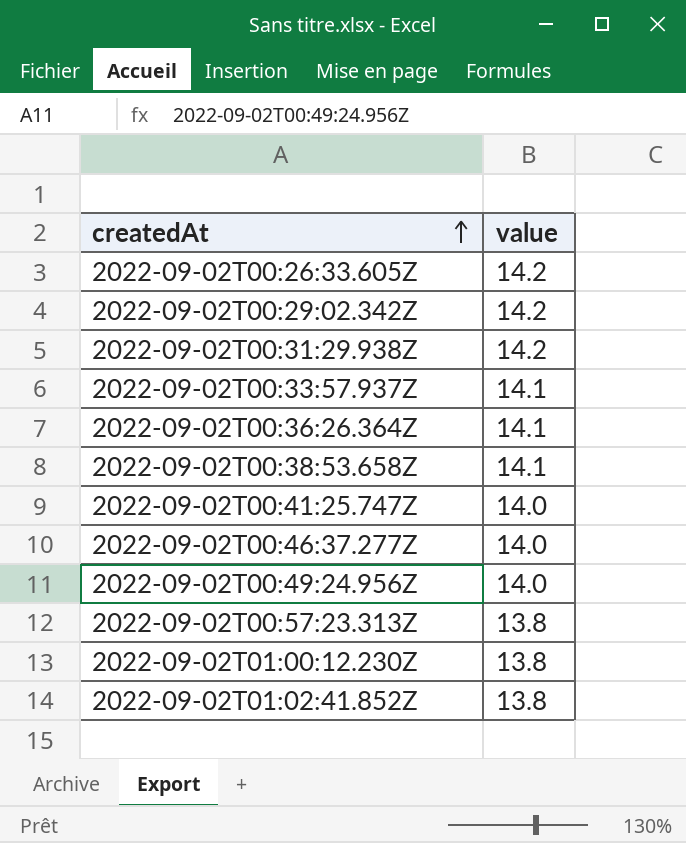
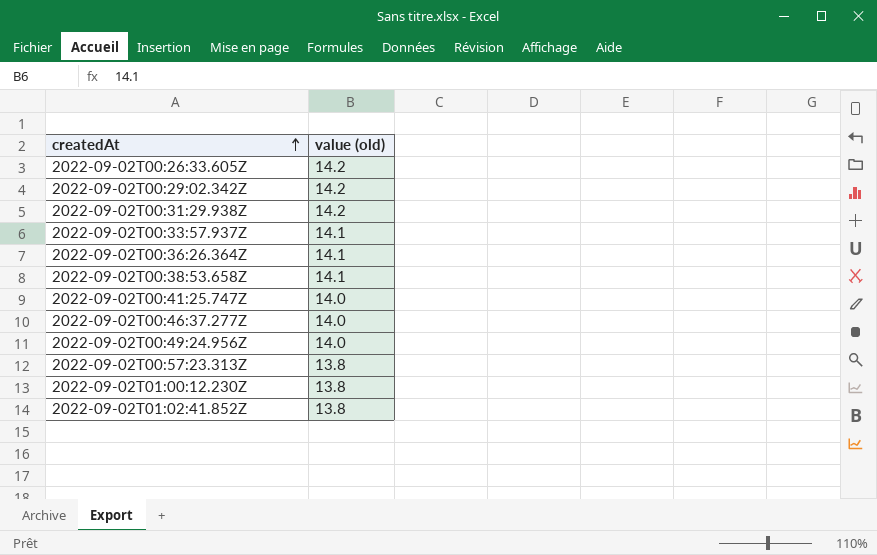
column name: value -> value (old)

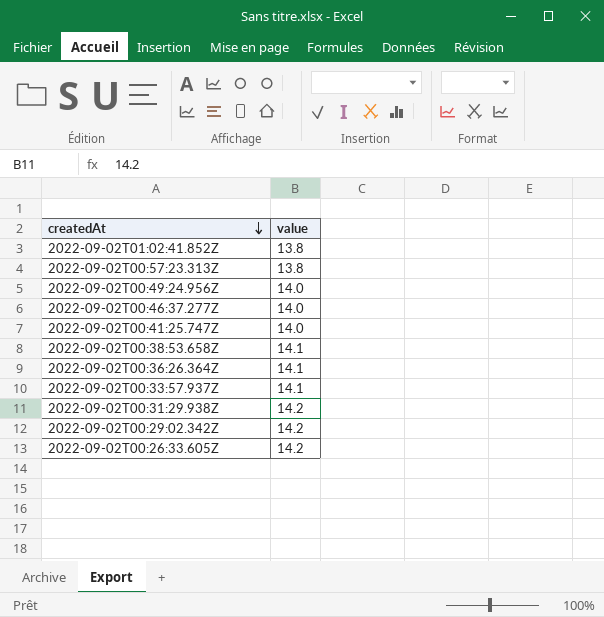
row order: createdAt ascending -> createdAt descending
column name: value (old) -> value
row 2022-09-02T01:00:12.230Z: 13.8 -> none

